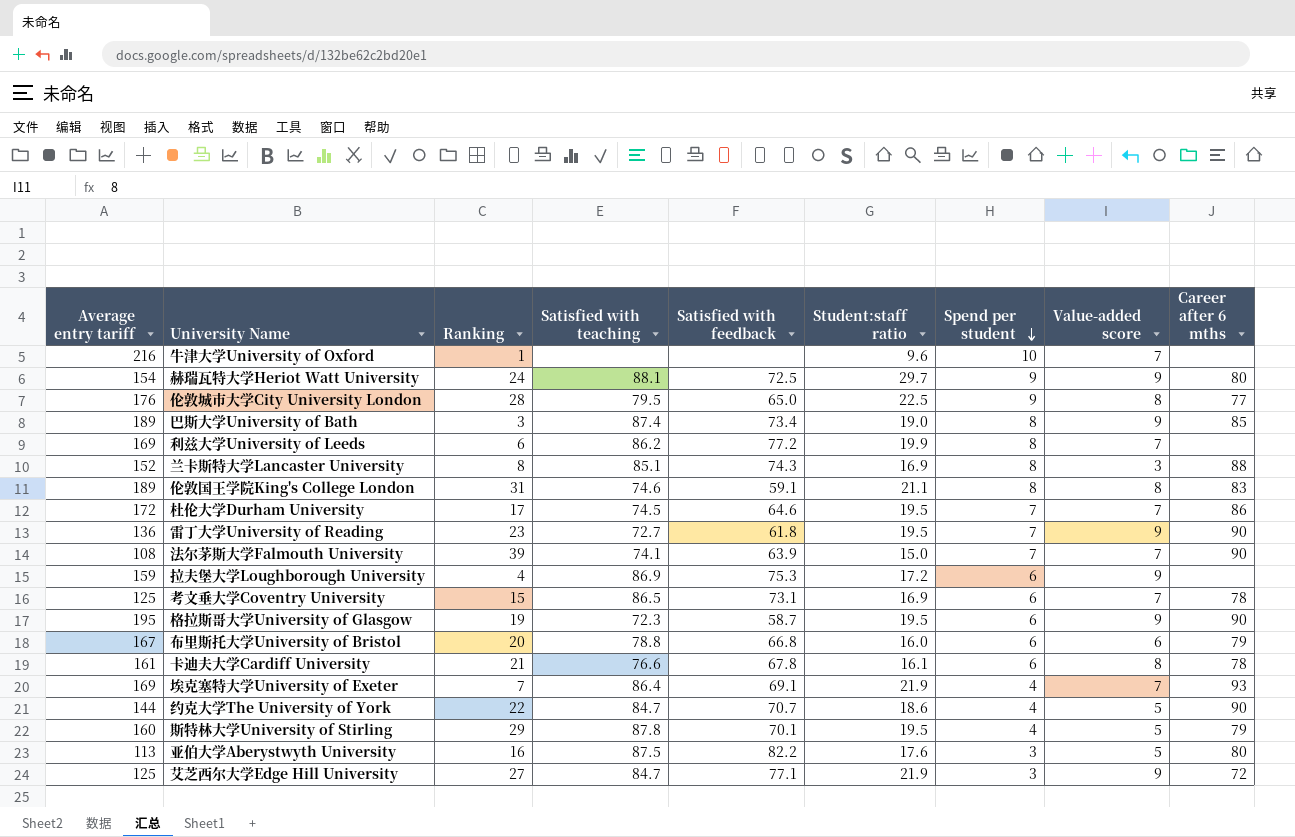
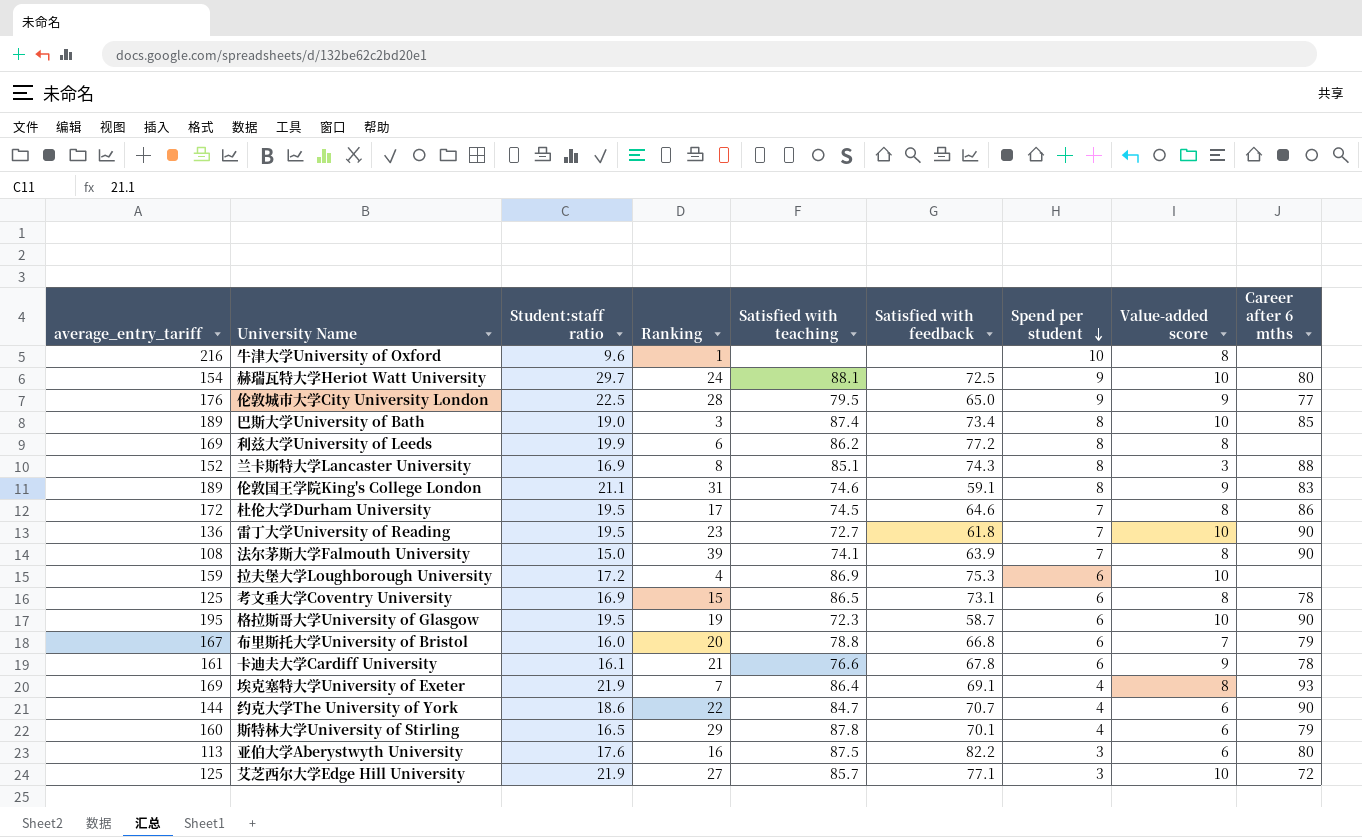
column name: Average entry tariff -> average_entry_tariff
column Student:staff ratio | position: 6 -> 3
牛津大学University of Oxford | Value-added score: 7 -> 8
赫瑞瓦特大学Heriot Watt University | Value-added score: 9 -> 10
伦敦城市大学City University London | Value-added score: 8 -> 9
巴斯大学University of Bath | Value-added score: 9 -> 10
利兹大学University of Leeds | Value-added score: 7 -> 8
伦敦国王学院King's College London | Value-added score: 8 -> 9
杜伦大学Durham University | Value-added score: 7 -> 8
雷丁大学University of Reading | Value-added score: 9 -> 10
法尔茅斯大学Falmouth University | Value-added score: 7 -> 8
拉夫堡大学Loughborough University | Value-added score: 9 -> 10
考文垂大学Coventry University | Value-added score: 7 -> 8
格拉斯哥大学University of Glasgow | Value-added score: 9 -> 10
布里斯托大学University of Bristol | Value-added score: 6 -> 7
卡迪夫大学Cardiff University | Value-added score: 8 -> 9
埃克塞特大学University of Exeter | Value-added score: 7 -> 8
约克大学The University of York | Value-added score: 5 -> 6
斯特林大学University of Stirling | Student:staff ratio: 19.5 -> 16.5
斯特林大学University of Stirling | Value-added score: 5 -> 6
亚伯大学Aberystwyth University | Value-added score: 5 -> 6
艾芝西尔大学Edge Hill University | Satisfied with teaching: 84.7 -> 85.7
艾芝西尔大学Edge Hill University | Value-added score: 9 -> 10

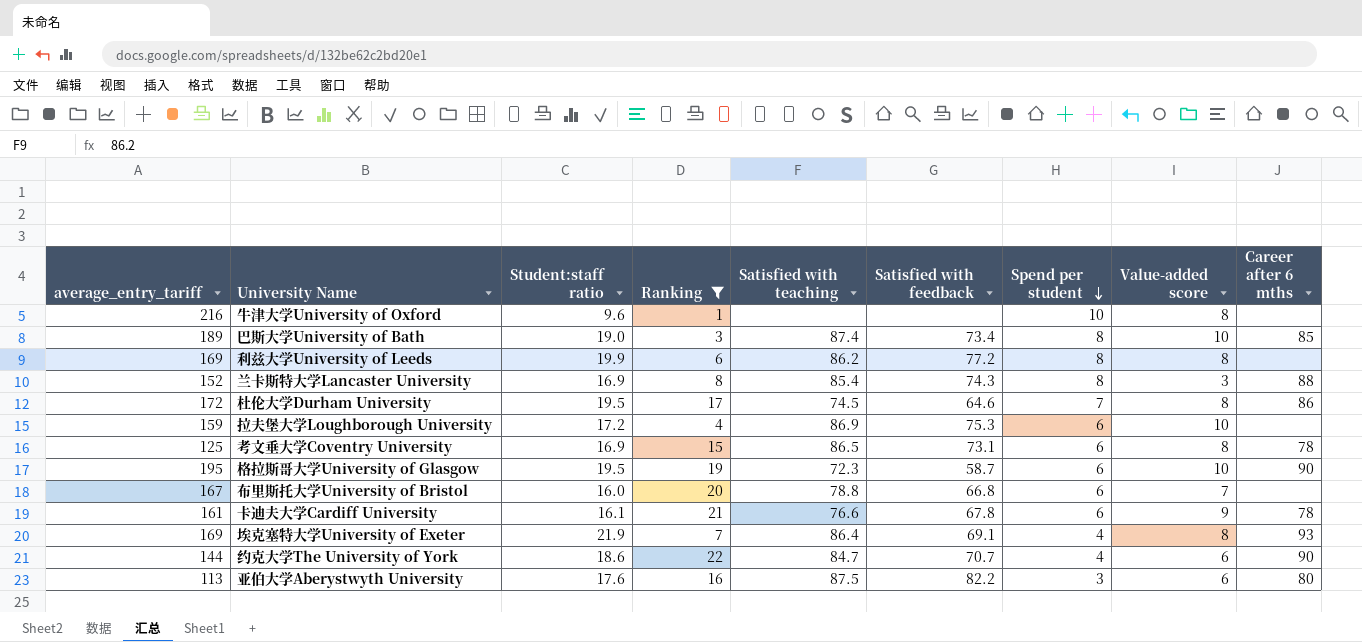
filter: none -> Ranking <= 22
兰卡斯特大学Lancaster University | Satisfied with teaching: 85.1 -> 85.4
布里斯托大学University of Bristol | Career after 6 mths: 79 -> none

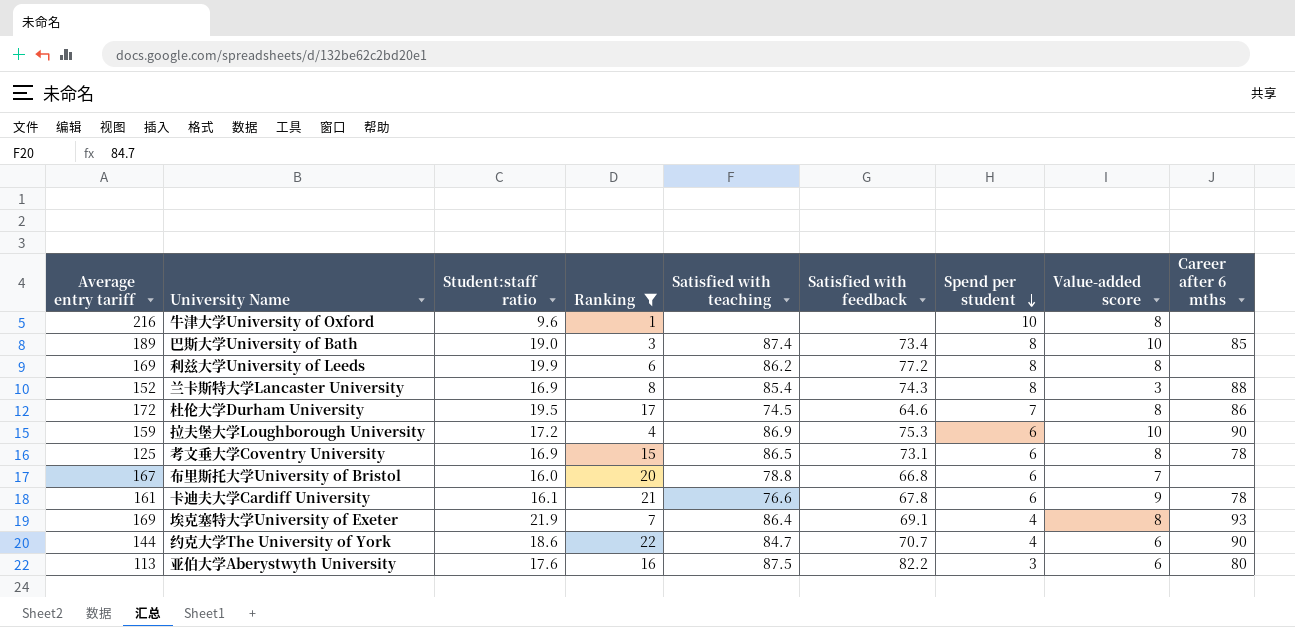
column name: average_entry_tariff -> Average entry tariff
row 格拉斯哥大学University of Glasgow: 195 | 19.5 | 19 | 72.3 | 58.7 | 6 | 10 | 90 -> none
拉夫堡大学Loughborough University | Career after 6 mths: none -> 90

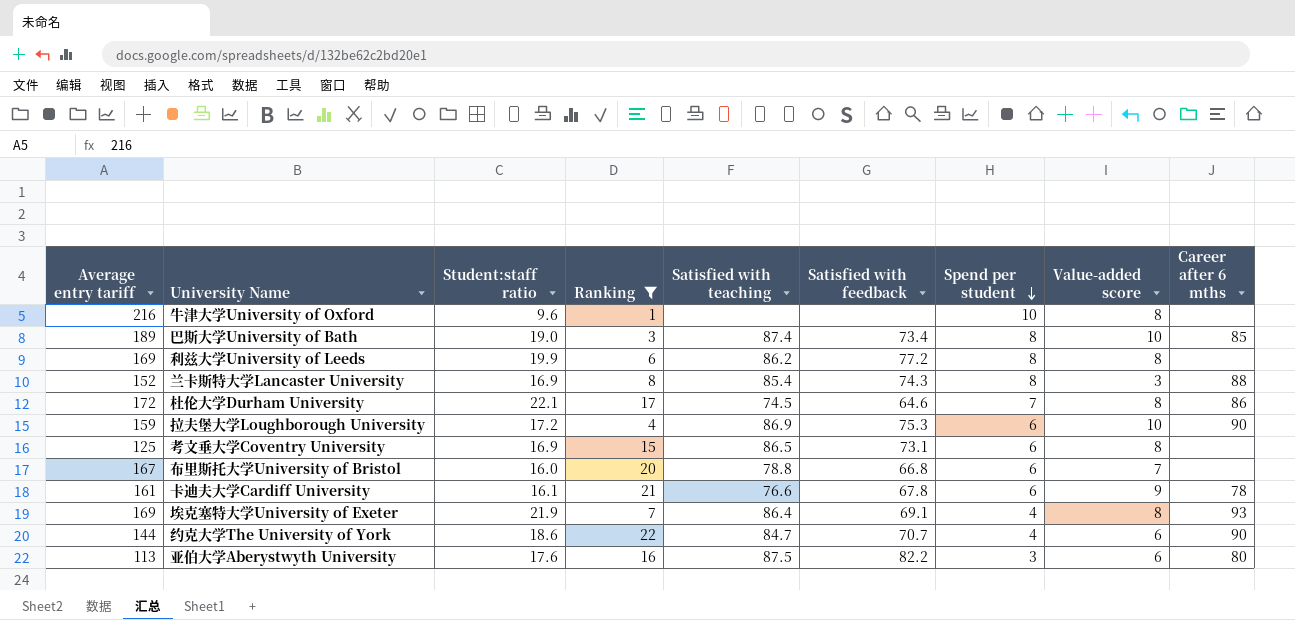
杜伦大学Durham University | Student:staff ratio: 19.5 -> 22.1
考文垂大学Coventry University | Career after 6 mths: 78 -> none

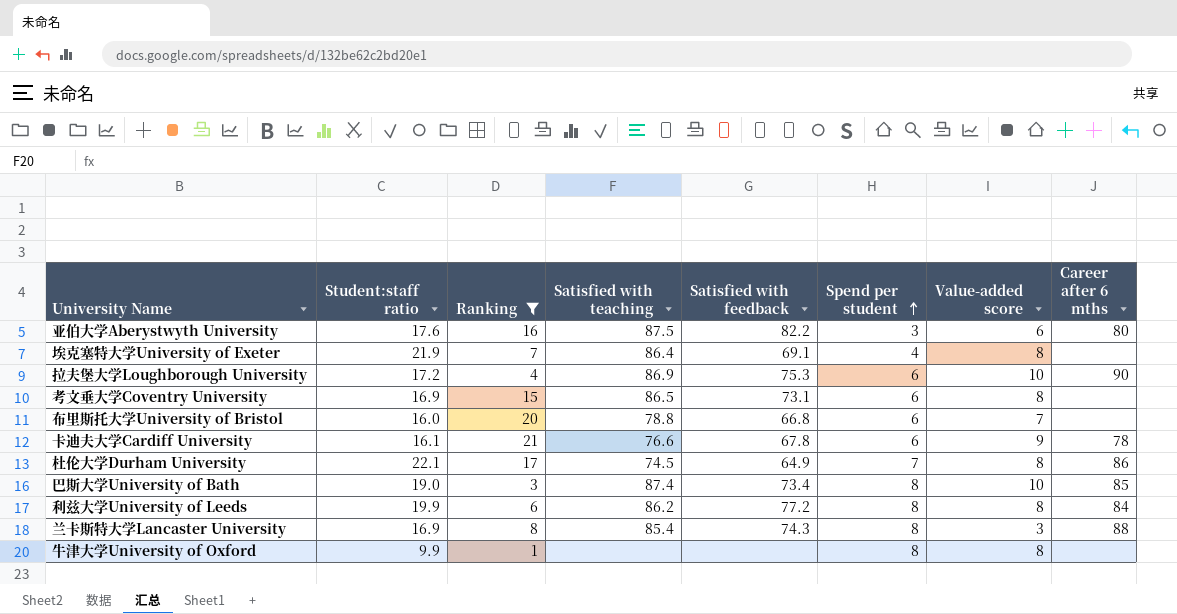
row order: Spend per student descending -> Spend per student ascending
column Average entry tariff | position: 1 -> none
row 约克大学The University of York: 144 | 18.6 | 22 | 84.7 | 70.7 | 4 | 6 | 90 -> none
埃克塞特大学University of Exeter | Career after 6 mths: 93 -> none
杜伦大学Durham University | Satisfied with feedback: 64.6 -> 64.9
利兹大学University of Leeds | Career after 6 mths: none -> 84
牛津大学University of Oxford | Student:staff ratio: 9.6 -> 9.9
牛津大学University of Oxford | Spend per student: 10 -> 8

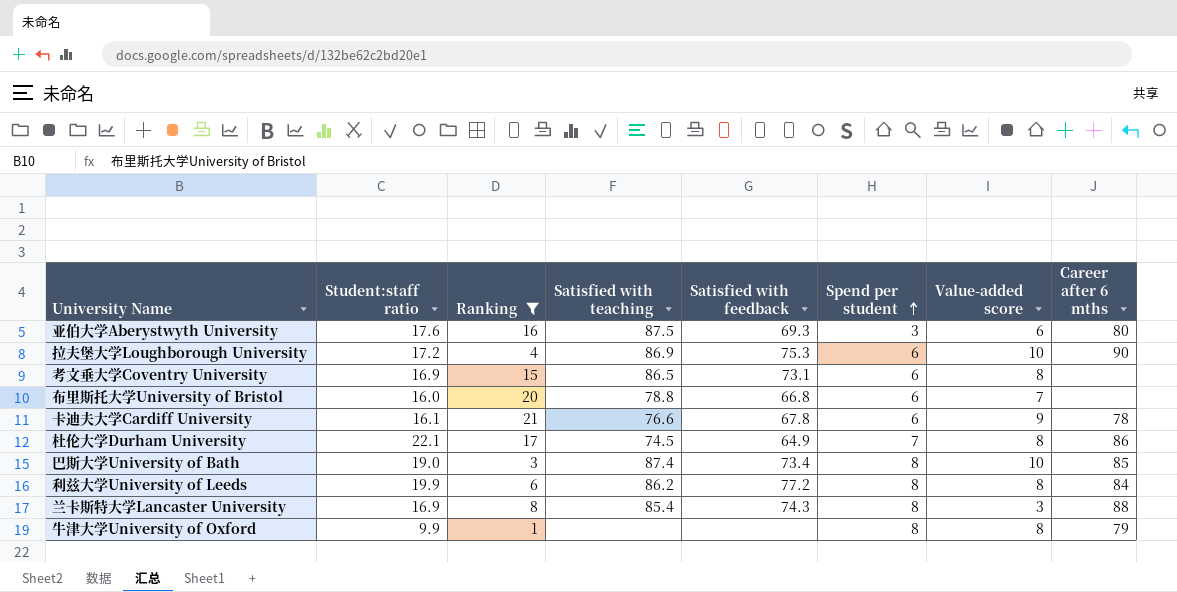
row 埃克塞特大学University of Exeter: 21.9 | 7 | 86.4 | 69.1 | 4 | 8 | none -> none
亚伯大学Aberystwyth University | Satisfied with feedback: 82.2 -> 69.3
牛津大学University of Oxford | Career after 6 mths: none -> 79

